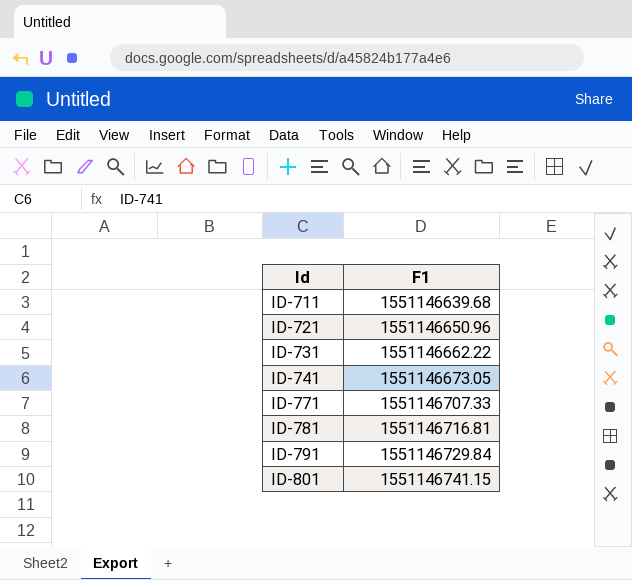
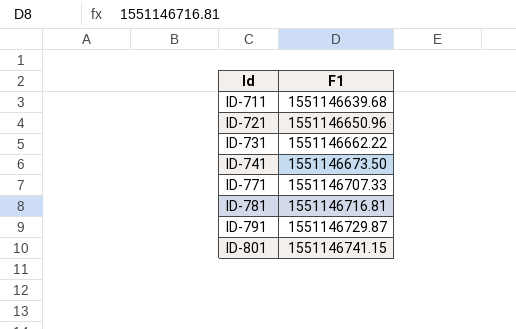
ID-741 | F1: 1551146673.05 -> 1551146673.50
ID-791 | F1: 1551146729.84 -> 1551146729.87

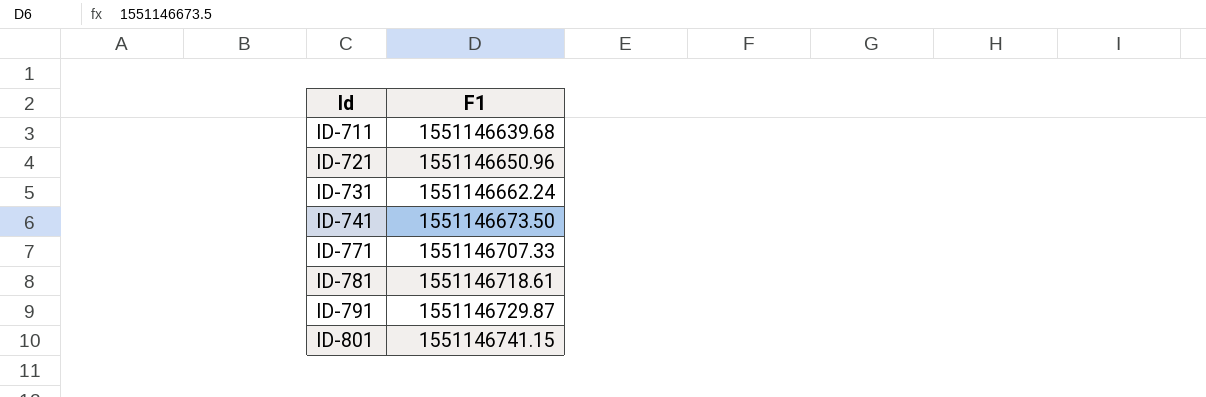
ID-731 | F1: 1551146662.22 -> 1551146662.24
ID-781 | F1: 1551146716.81 -> 1551146718.61

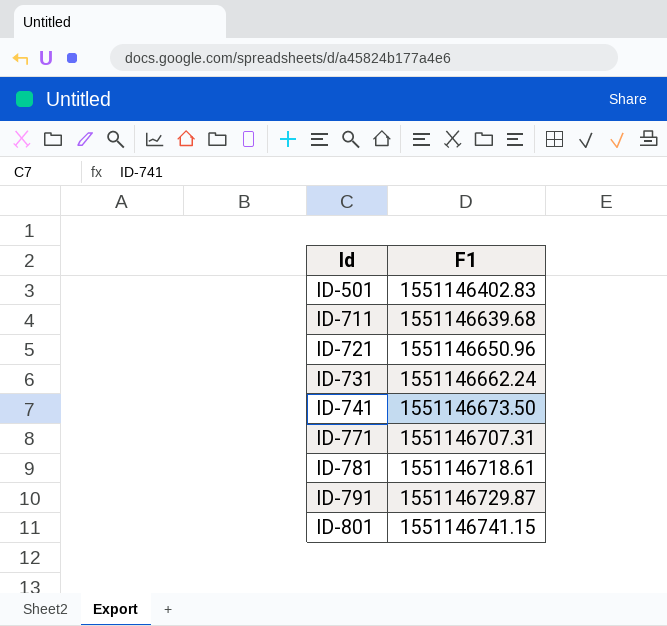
row ID-501: none -> 1551146402.83
ID-771 | F1: 1551146707.33 -> 1551146707.31

